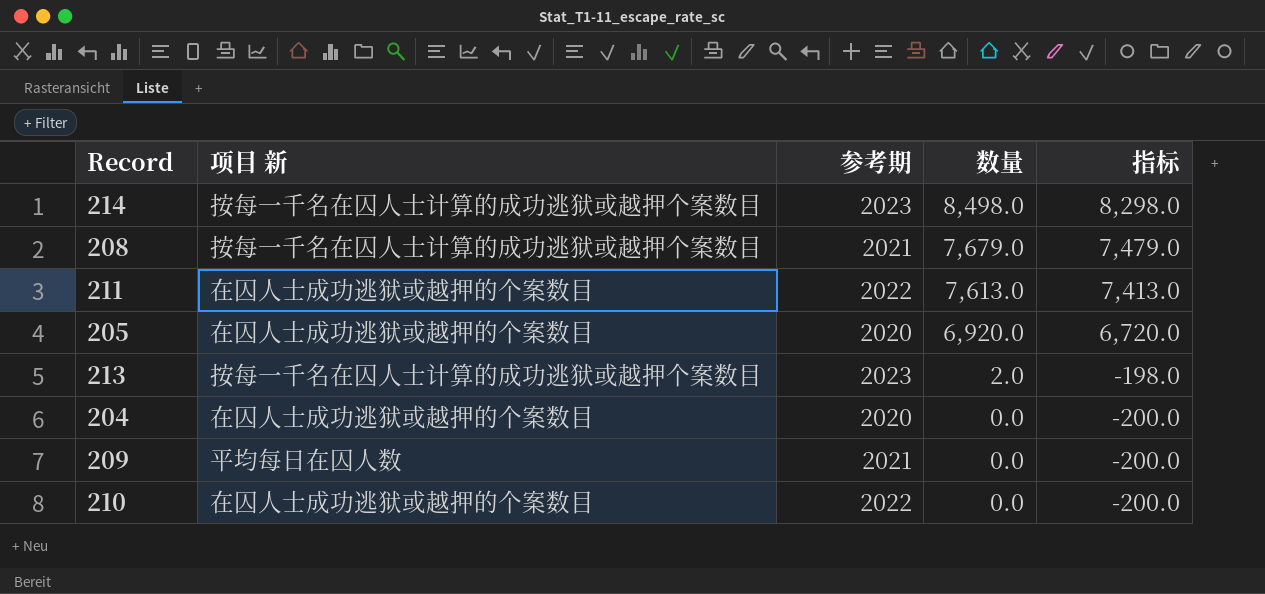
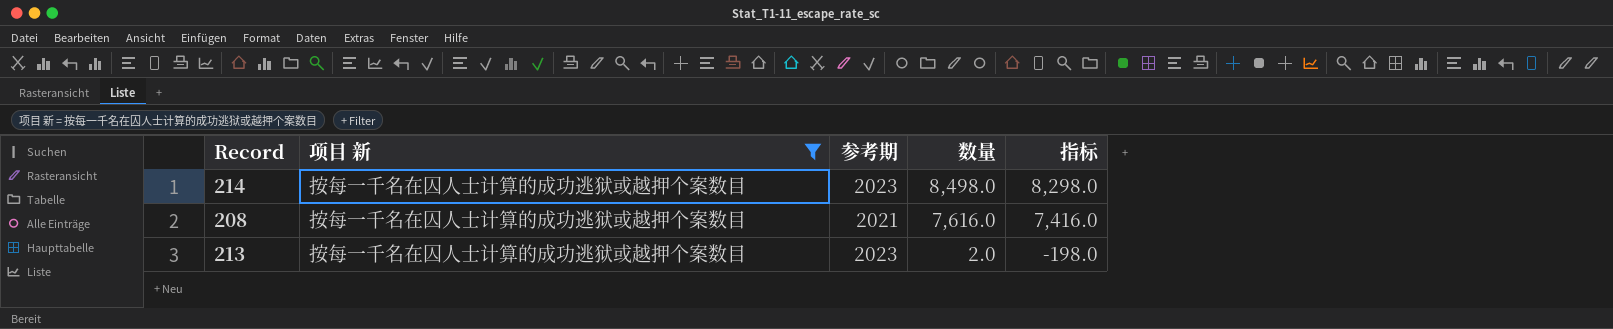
filter: none -> 项目 新 = 按每一千名在囚人士计算的成功逃狱或越押个案数目
208 | 数量: 7,679.0 -> 7,616.0
208 | 指标: 7,479.0 -> 7,416.0

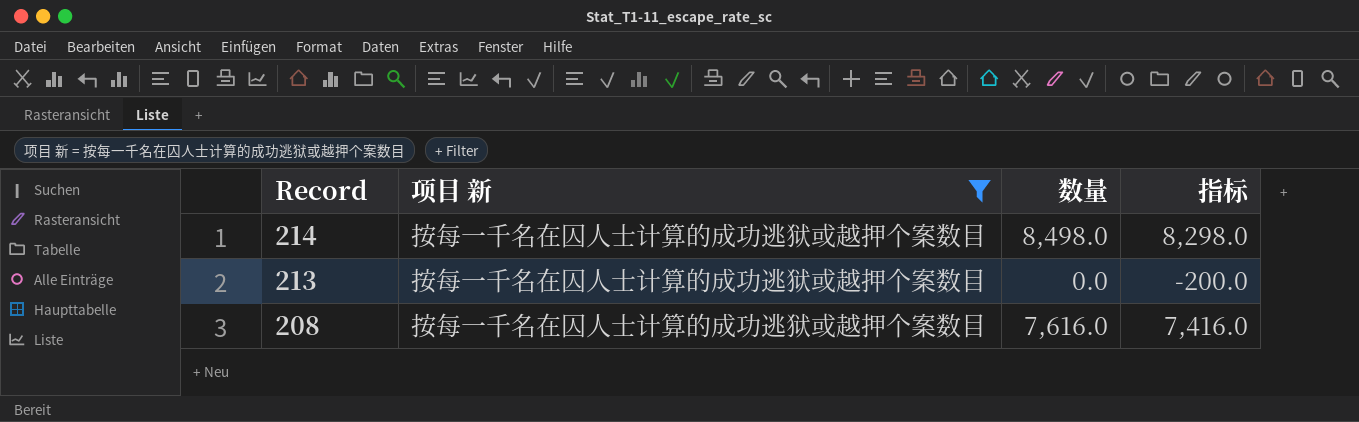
row order: 数量 descending -> Record descending
column 参考期 | position: 3 -> none
213 | 数量: 2.0 -> 0.0
213 | 指标: -198.0 -> -200.0

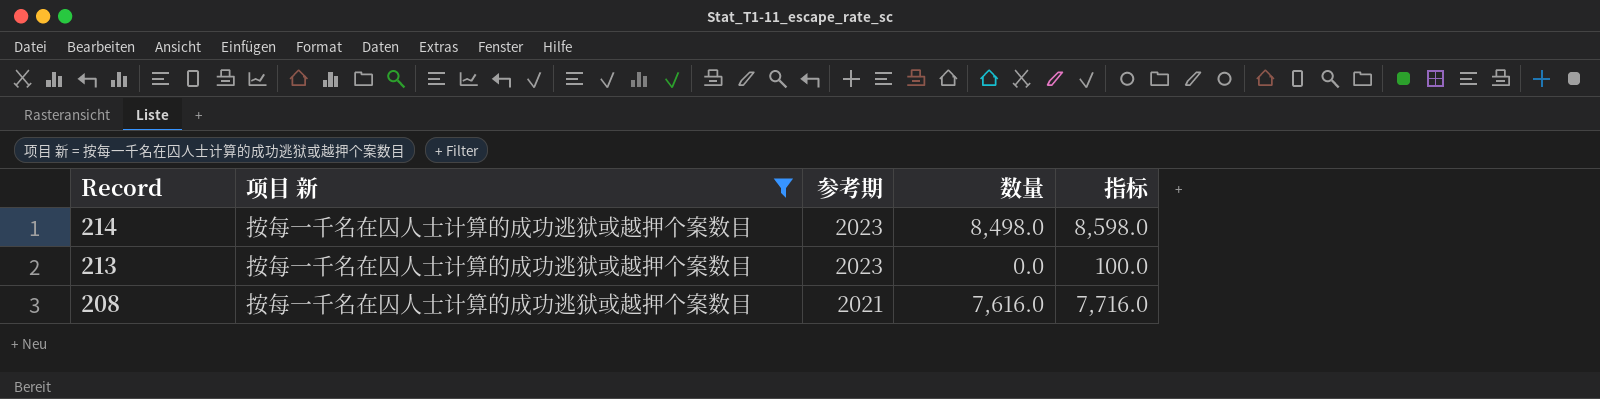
column 参考期 | position: none -> 3
column 指标 | formula: [数量] - 200 -> [数量] + 100

